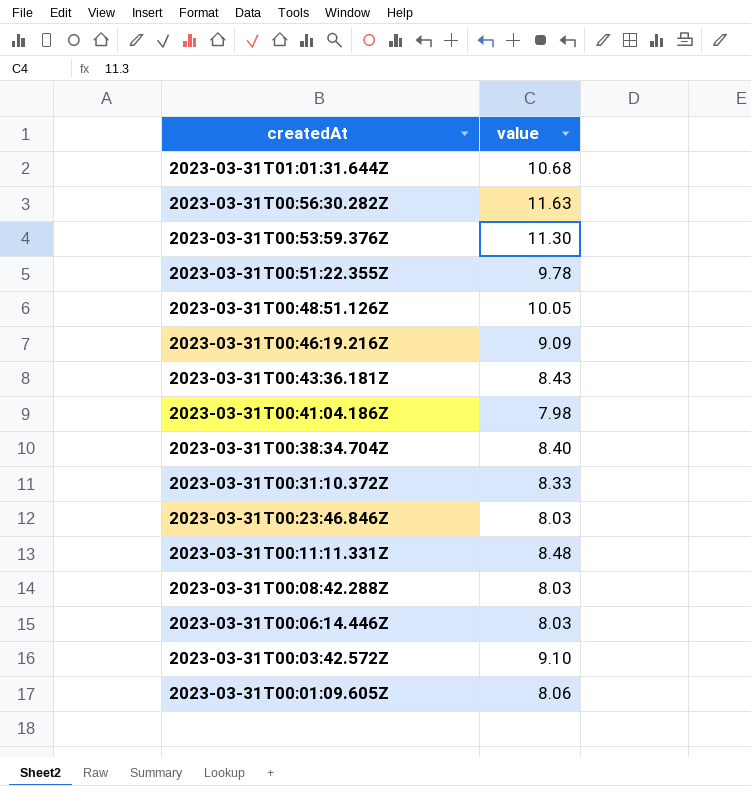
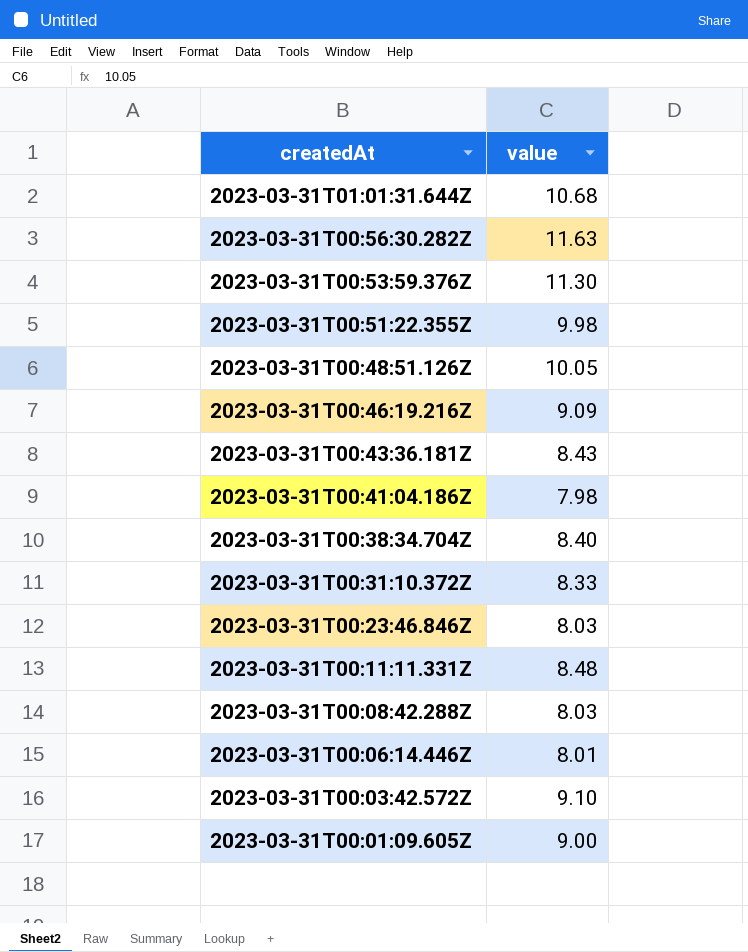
2023-03-31T00:51:22.355Z | value: 9.78 -> 9.98
2023-03-31T00:06:14.446Z | value: 8.03 -> 8.01
2023-03-31T00:01:09.605Z | value: 8.06 -> 9.00

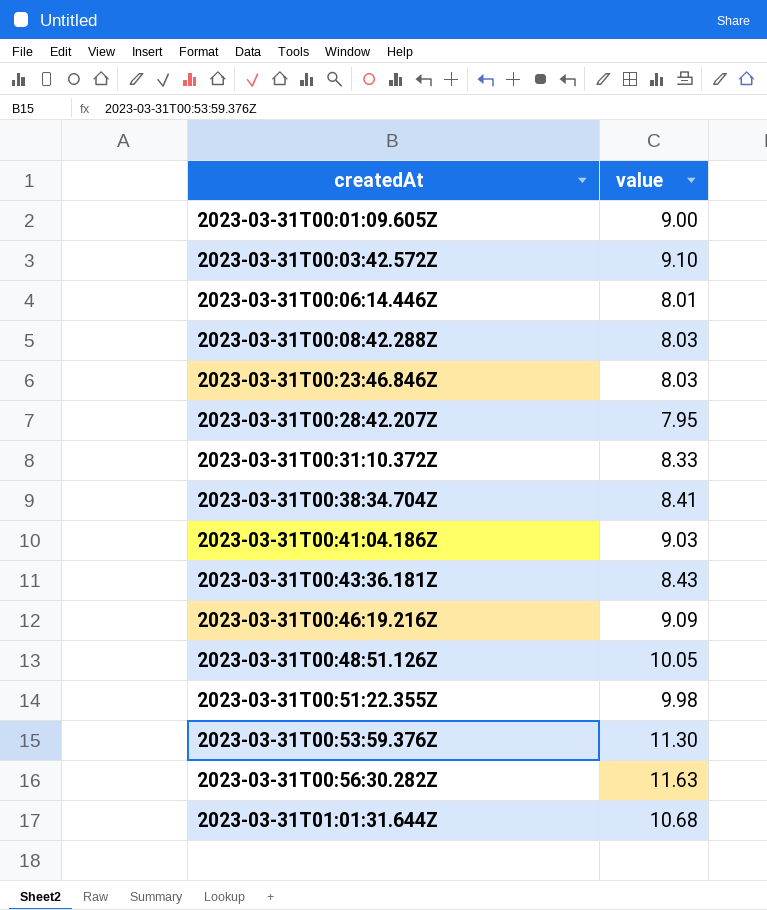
row order: createdAt descending -> createdAt ascending
row 2023-03-31T00:11:11.331Z: 8.48 -> none
row 2023-03-31T00:28:42.207Z: none -> 7.95
2023-03-31T00:38:34.704Z | value: 8.40 -> 8.41
2023-03-31T00:41:04.186Z | value: 7.98 -> 9.03

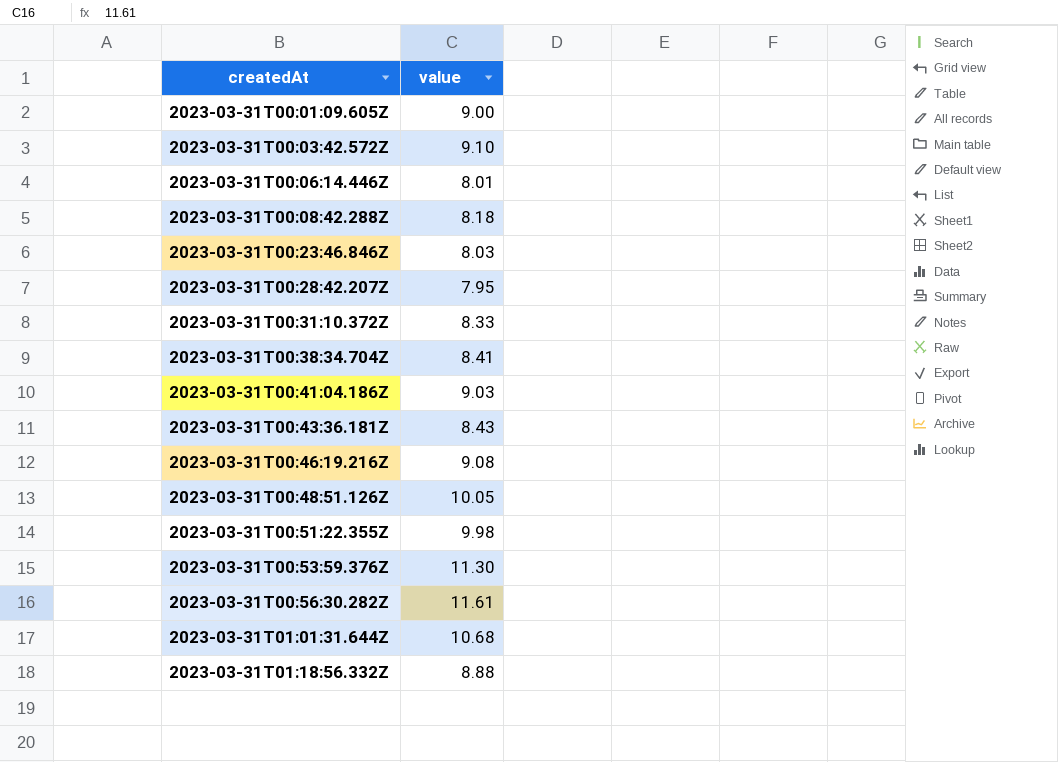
2023-03-31T00:08:42.288Z | value: 8.03 -> 8.18
2023-03-31T00:46:19.216Z | value: 9.09 -> 9.08
2023-03-31T00:56:30.282Z | value: 11.63 -> 11.61
row 2023-03-31T01:18:56.332Z: none -> 8.88

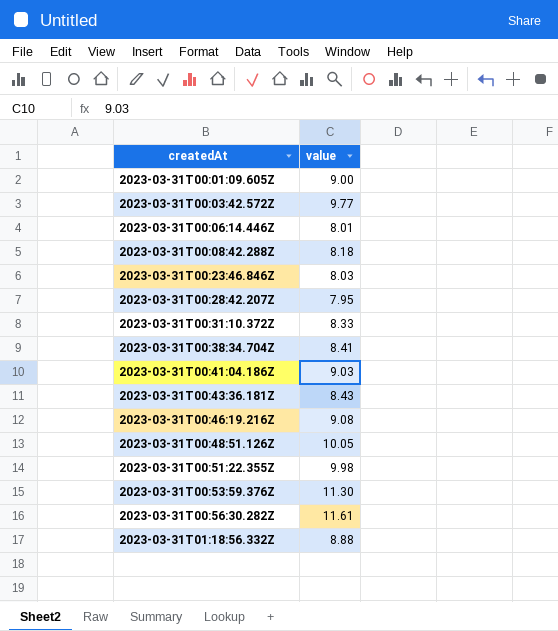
row 2023-03-31T01:01:31.644Z: 10.68 -> none
2023-03-31T00:03:42.572Z | value: 9.10 -> 9.77

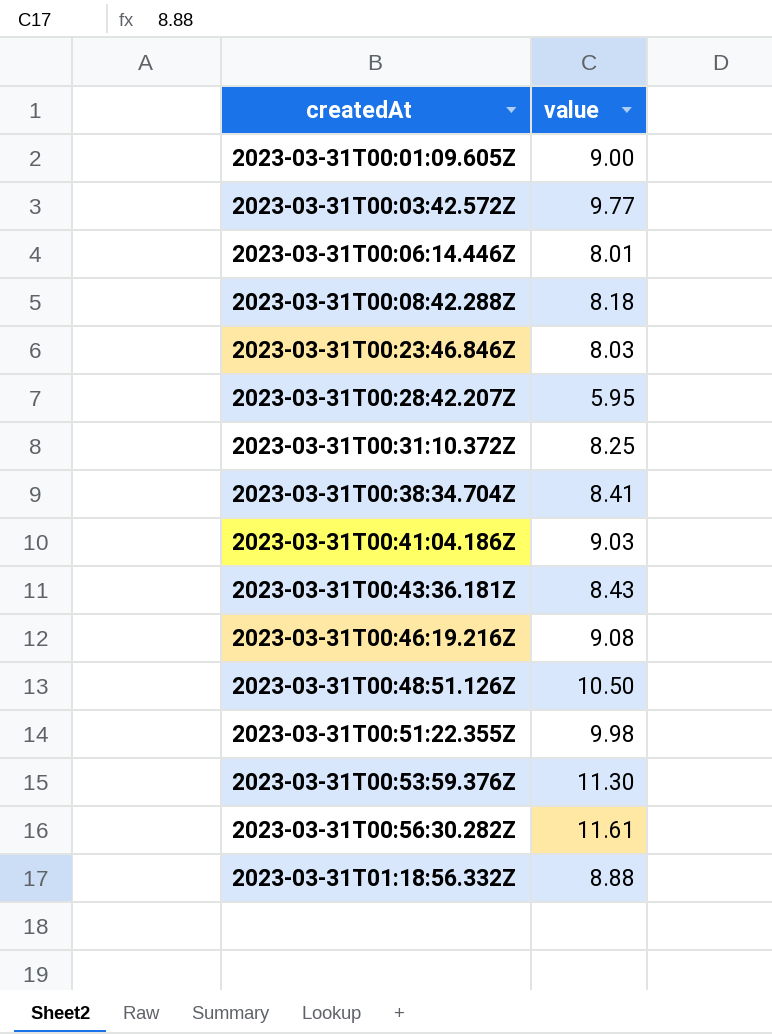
2023-03-31T00:28:42.207Z | value: 7.95 -> 5.95
2023-03-31T00:31:10.372Z | value: 8.33 -> 8.25
2023-03-31T00:48:51.126Z | value: 10.05 -> 10.50

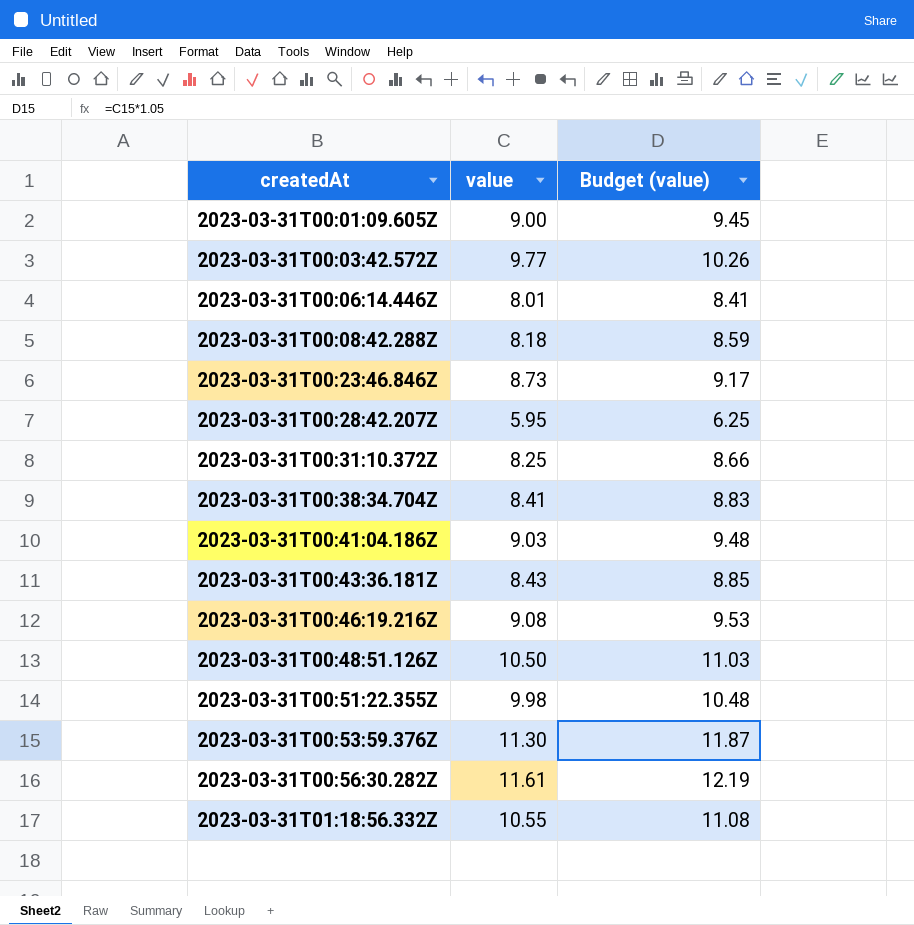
column Budget (value) | formula: none -> [value] * 1.05
2023-03-31T00:23:46.846Z | value: 8.03 -> 8.73
2023-03-31T01:18:56.332Z | value: 8.88 -> 10.55

